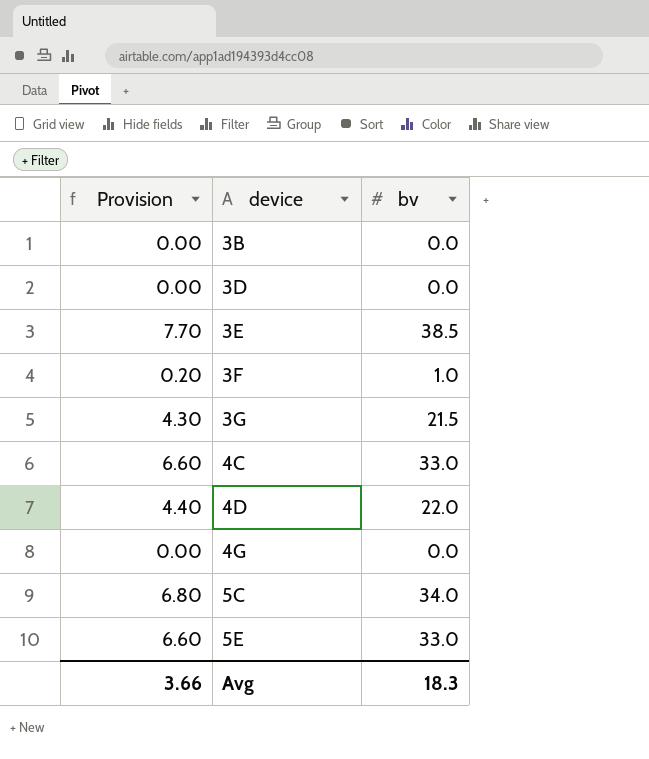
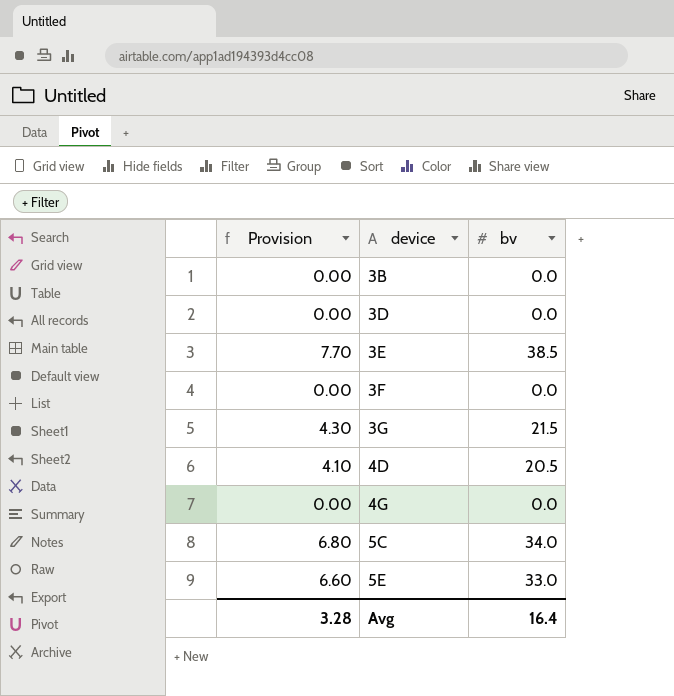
row 4C: 6.60 | 33.0 -> none
3F | Provision: 0.20 -> 0.00
3F | bv: 1.0 -> 0.0
4D | Provision: 4.40 -> 4.10
4D | bv: 22.0 -> 20.5
Avg | Provision: 3.66 -> 3.28
Avg | bv: 18.3 -> 16.4

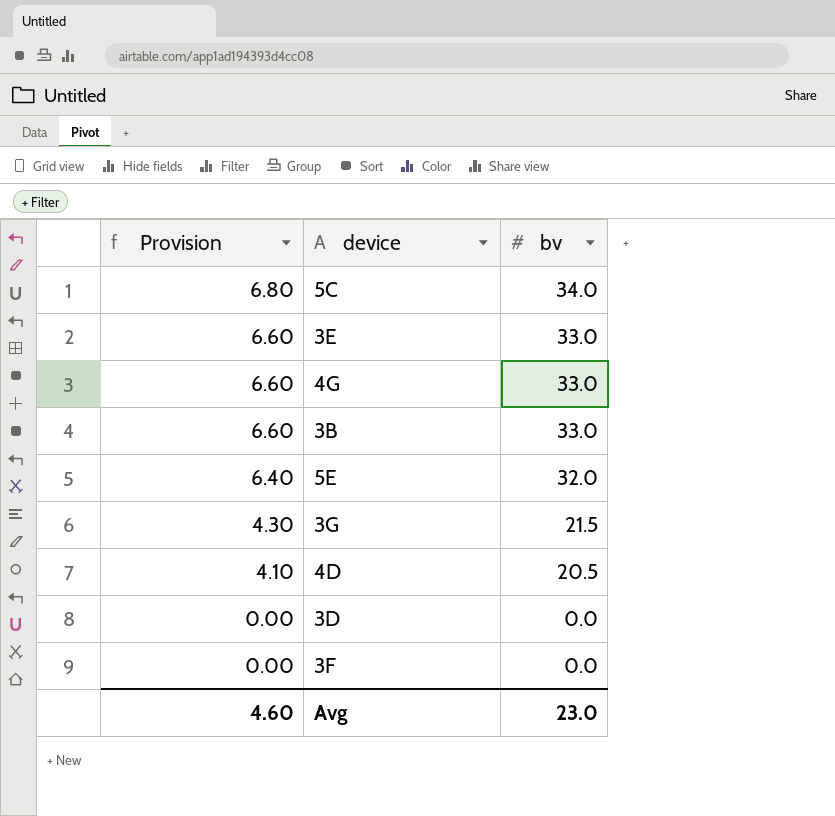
row order: device ascending -> Provision descending
3E | Provision: 7.70 -> 6.60
3E | bv: 38.5 -> 33.0
4G | Provision: 0.00 -> 6.60
4G | bv: 0.0 -> 33.0
3B | Provision: 0.00 -> 6.60
3B | bv: 0.0 -> 33.0
5E | Provision: 6.60 -> 6.40
5E | bv: 33.0 -> 32.0
Avg | Provision: 3.28 -> 4.60
Avg | bv: 16.4 -> 23.0

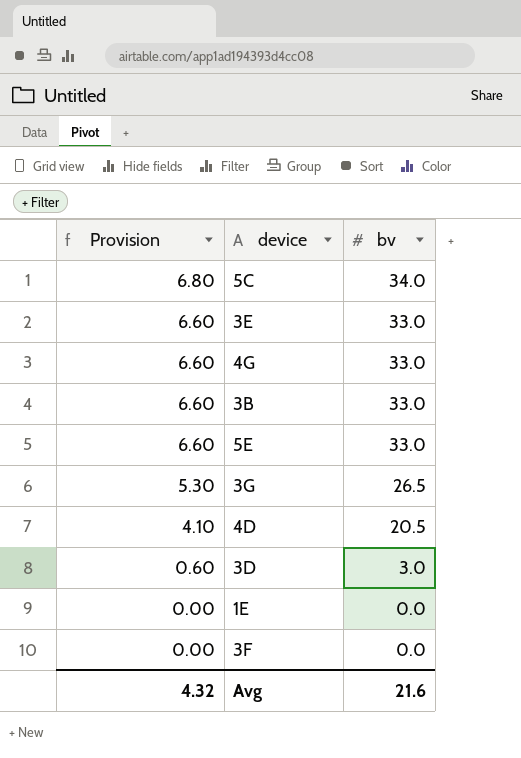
5E | Provision: 6.40 -> 6.60
5E | bv: 32.0 -> 33.0
3G | Provision: 4.30 -> 5.30
3G | bv: 21.5 -> 26.5
3D | Provision: 0.00 -> 0.60
3D | bv: 0.0 -> 3.0
row 1E: none -> 0.00 | 0.0
Avg | Provision: 4.60 -> 4.32
Avg | bv: 23.0 -> 21.6

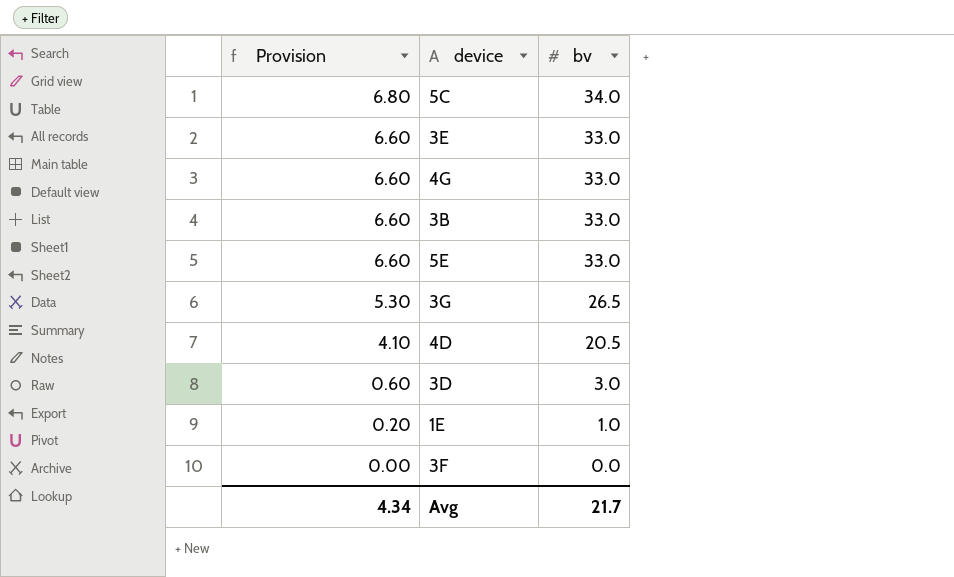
1E | Provision: 0.00 -> 0.20
1E | bv: 0.0 -> 1.0
Avg | Provision: 4.32 -> 4.34
Avg | bv: 21.6 -> 21.7

